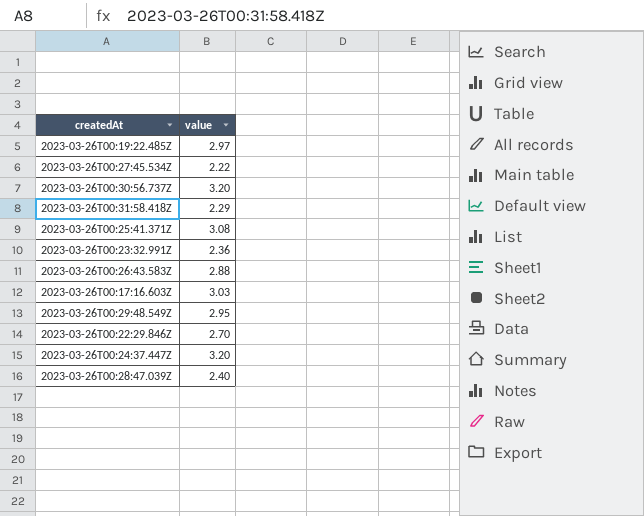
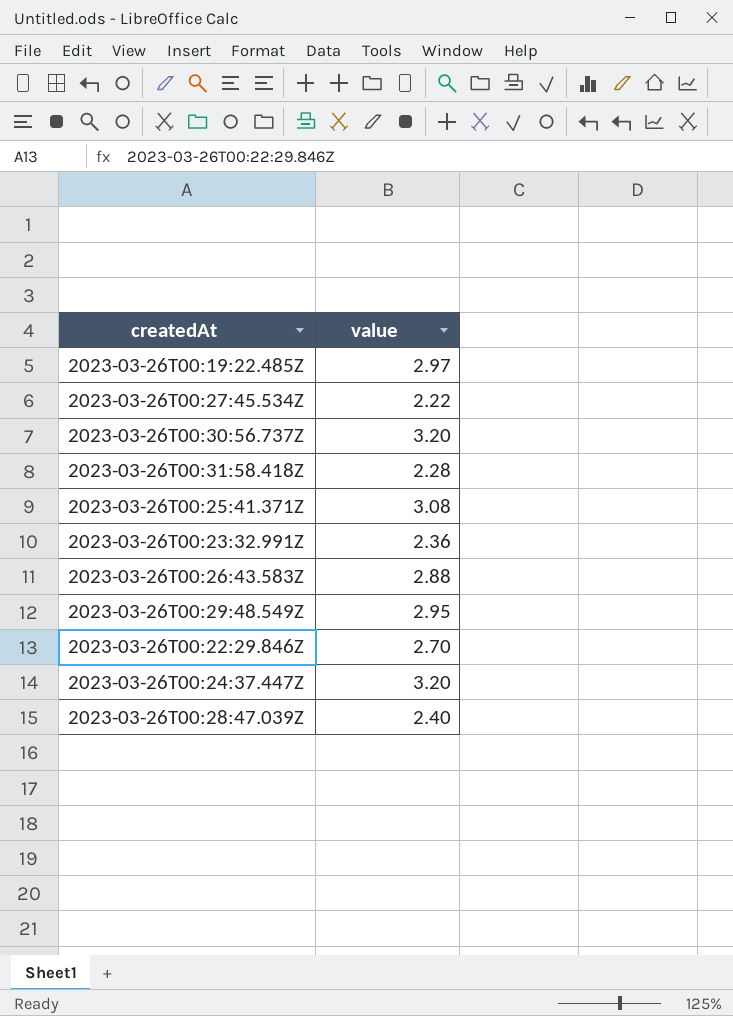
row 2023-03-26T00:17:16.603Z: 3.03 -> none
2023-03-26T00:31:58.418Z | value: 2.29 -> 2.28

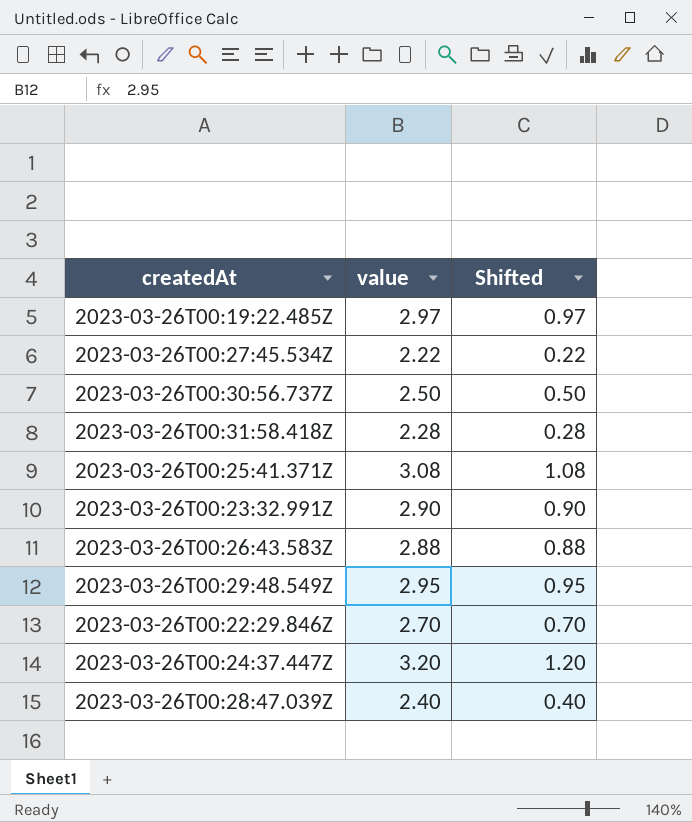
column Shifted | formula: none -> [value] - 2
2023-03-26T00:30:56.737Z | value: 3.20 -> 2.50
2023-03-26T00:23:32.991Z | value: 2.36 -> 2.90

